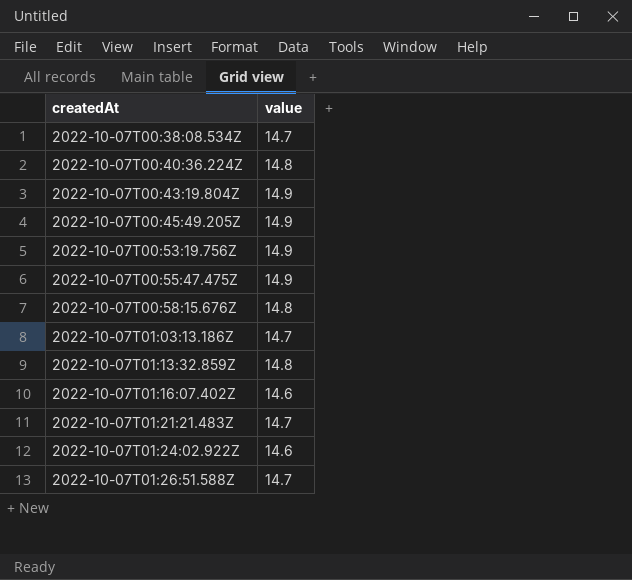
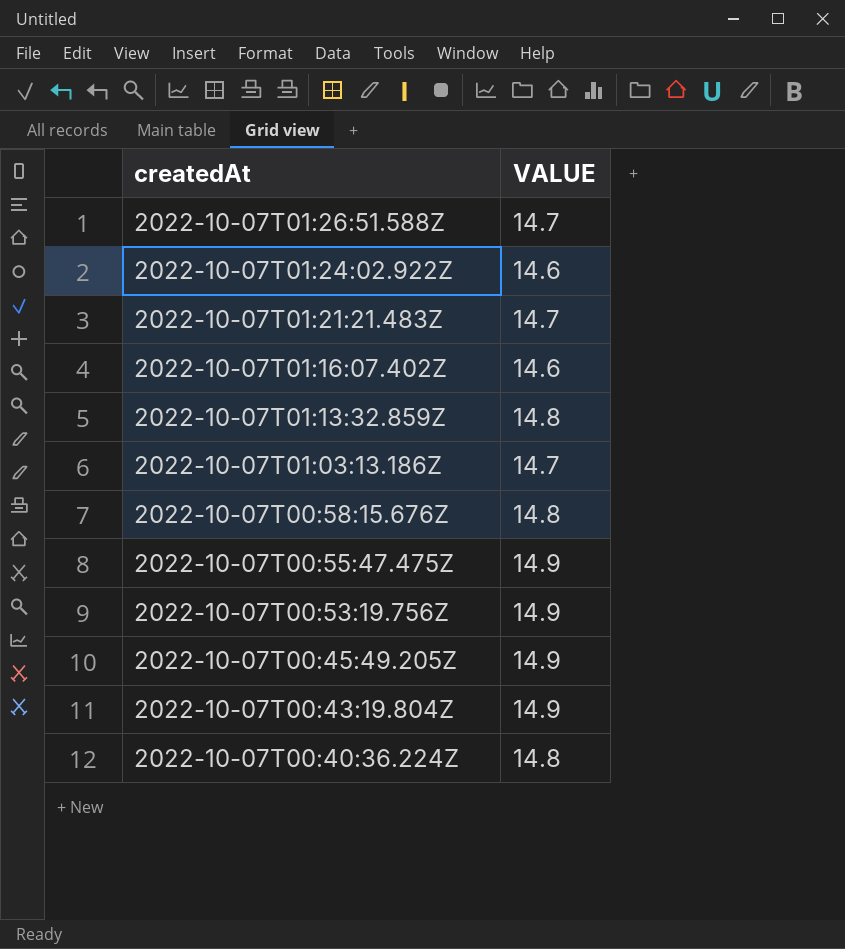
row order: createdAt ascending -> createdAt descending
column name: value -> VALUE
row 2022-10-07T00:38:08.534Z: 14.7 -> none

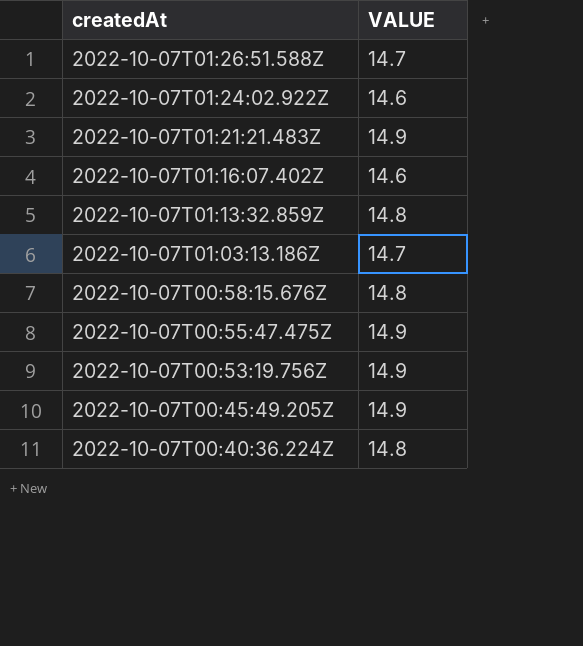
row 2022-10-07T00:43:19.804Z: 14.9 -> none
2022-10-07T01:21:21.483Z | VALUE: 14.7 -> 14.9

